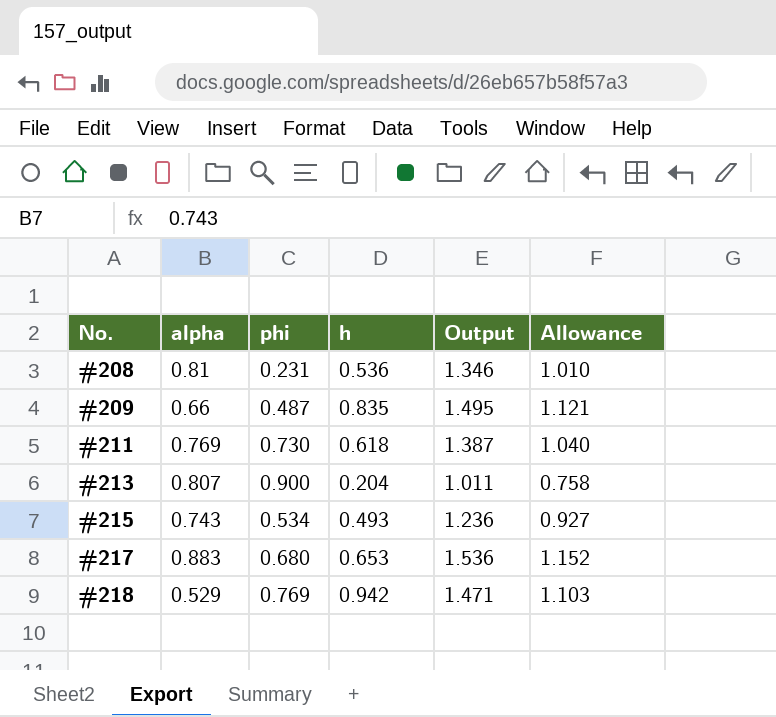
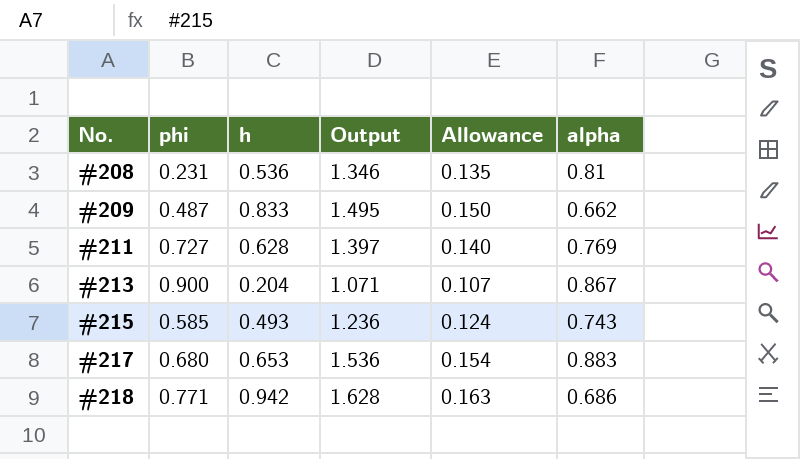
column Allowance | formula: [Output] * 0.75 -> [Output] * 0.1
column alpha | position: 2 -> 6
#209 | h: 0.835 -> 0.833
#209 | alpha: 0.66 -> 0.662
#211 | phi: 0.730 -> 0.727
#211 | h: 0.618 -> 0.628
#211 | Output: 1.387 -> 1.397
#213 | Output: 1.011 -> 1.071
#213 | alpha: 0.807 -> 0.867
#215 | phi: 0.534 -> 0.585
#218 | phi: 0.769 -> 0.771
#218 | Output: 1.471 -> 1.628
#218 | alpha: 0.529 -> 0.686

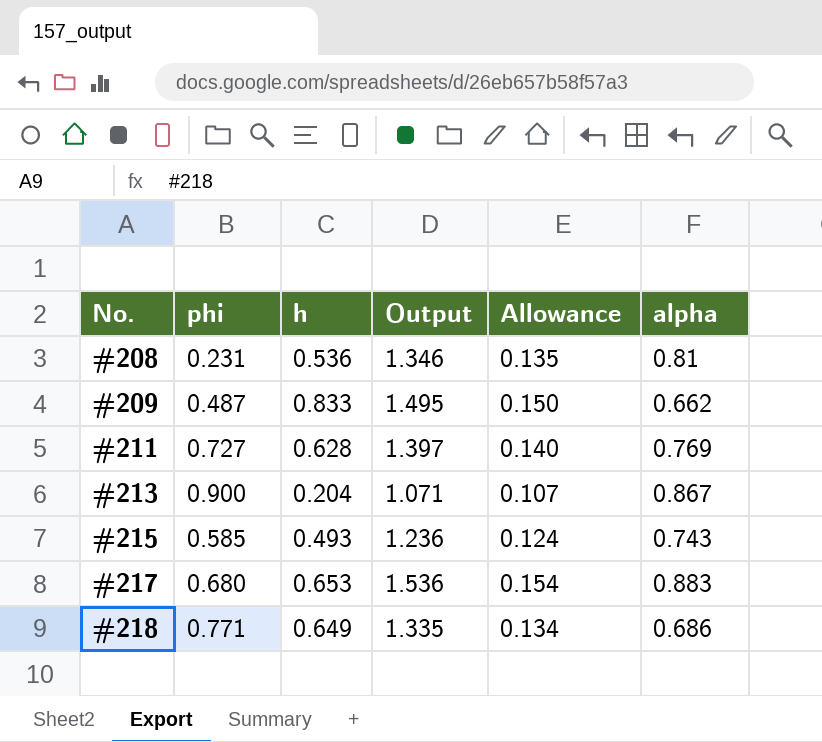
#218 | h: 0.942 -> 0.649
#218 | Output: 1.628 -> 1.335
#218 | Allowance: 0.163 -> 0.134

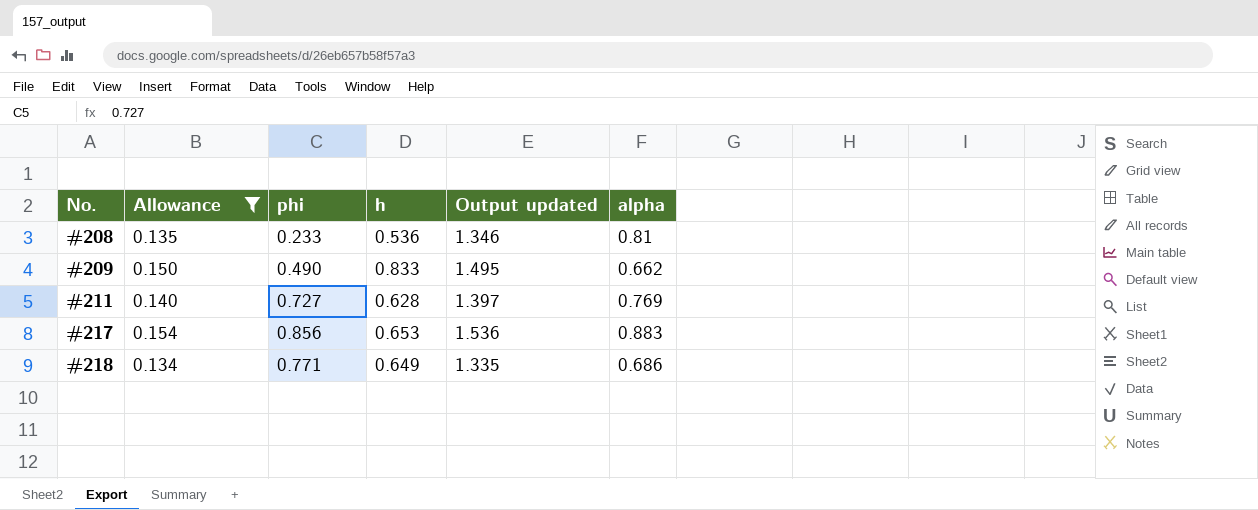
filter: none -> Allowance >= 0.134
column Allowance | position: 5 -> 2
column name: Output -> Output updated
#208 | phi: 0.231 -> 0.233
#209 | phi: 0.487 -> 0.490
#217 | phi: 0.680 -> 0.856

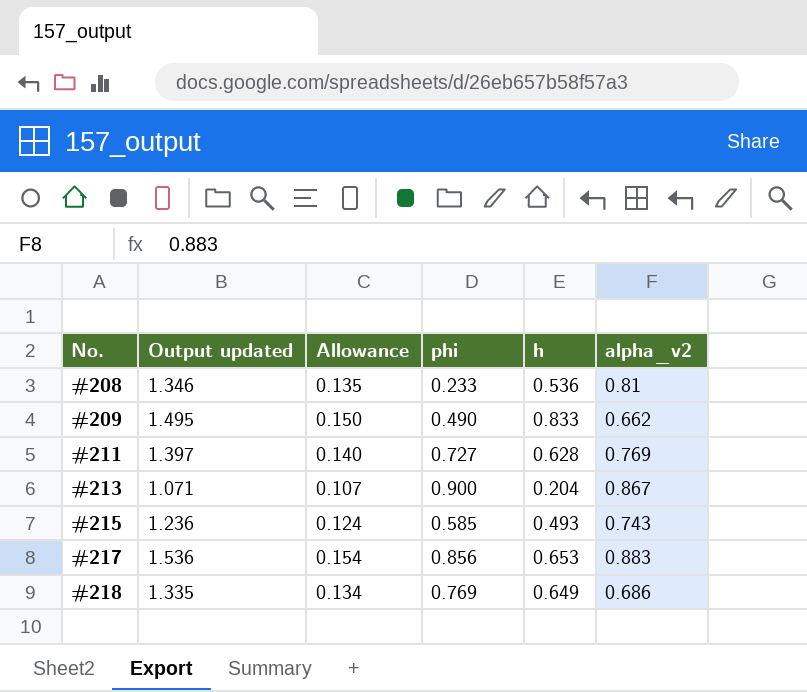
filter: Allowance >= 0.134 -> none
column Output updated | position: 5 -> 2
column name: alpha -> alpha_v2
#218 | phi: 0.771 -> 0.769

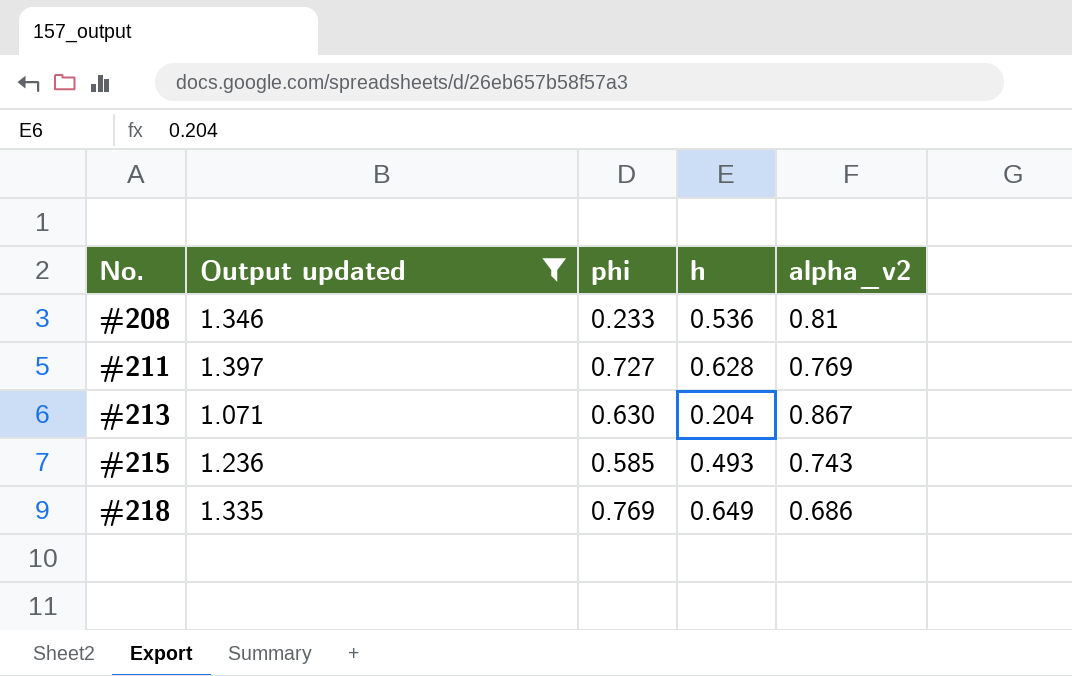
filter: none -> Output updated <= 1.397
column Allowance | formula: [Output updated] * 0.1 -> none
#213 | phi: 0.900 -> 0.630

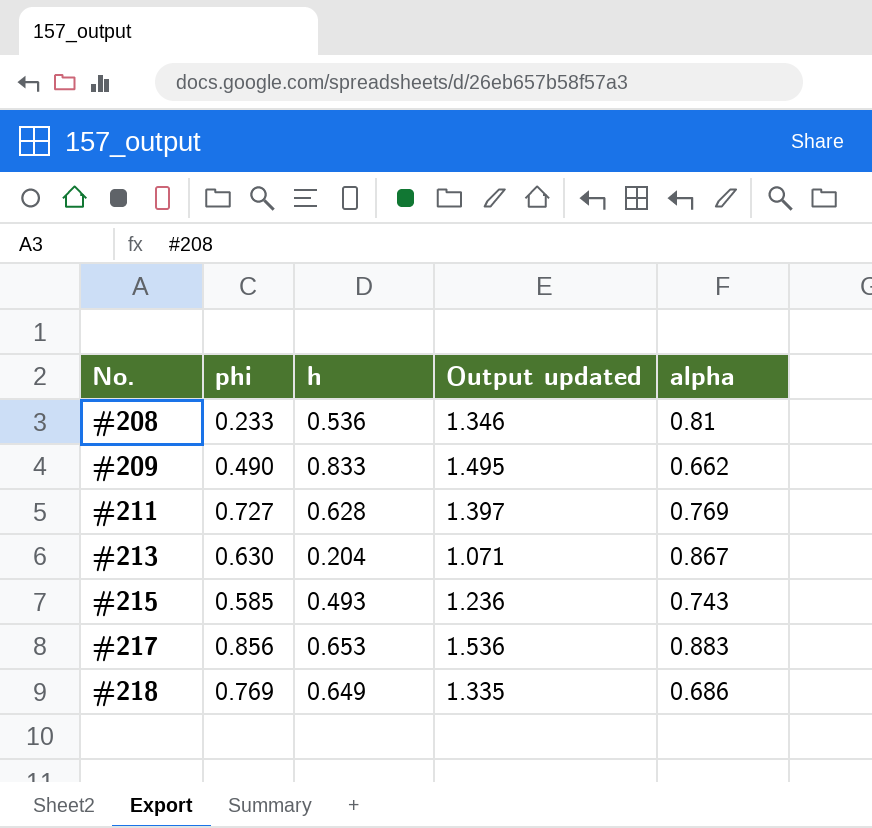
filter: Output updated <= 1.397 -> none
column Output updated | position: 2 -> 4
column name: alpha_v2 -> alpha

